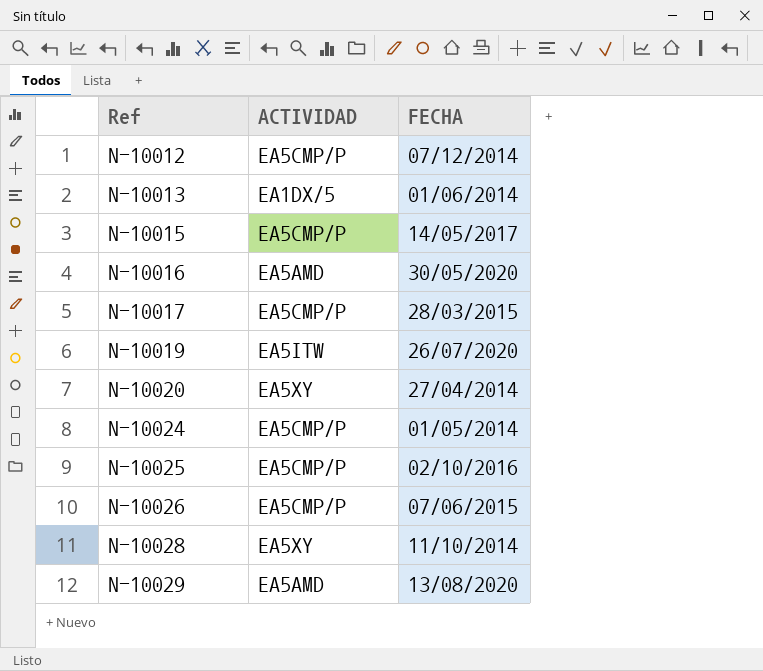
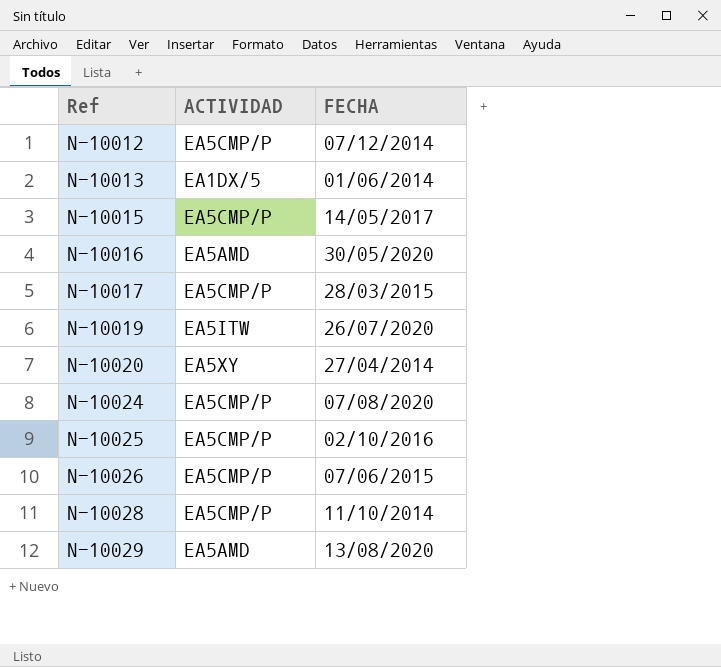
N-10024 | FECHA: 01/05/2014 -> 07/08/2020
N-10028 | ACTIVIDAD: EA5XY -> EA5CMP/P

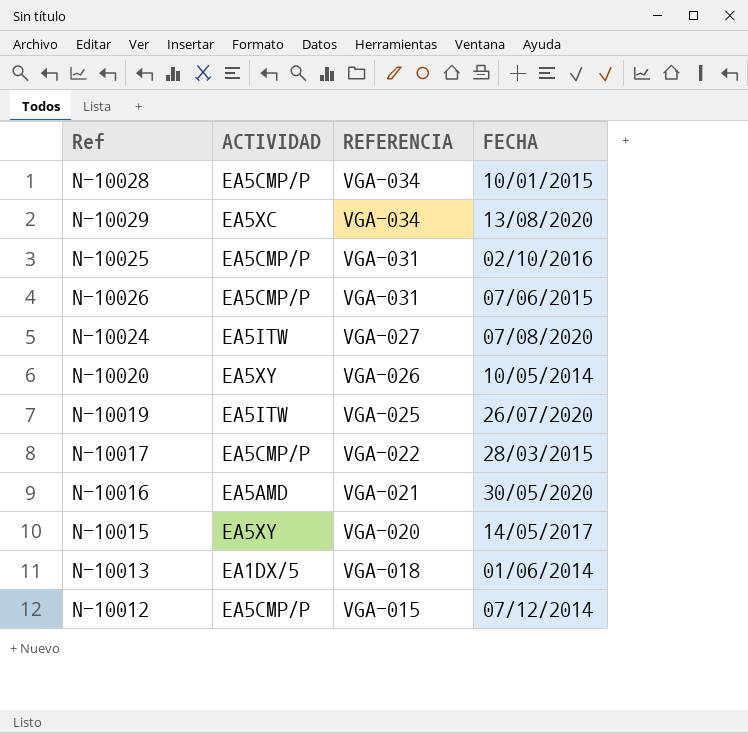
row order: Ref ascending -> REFERENCIA descending
column REFERENCIA | position: none -> 3
N-10028 | FECHA: 11/10/2014 -> 10/01/2015
N-10029 | ACTIVIDAD: EA5AMD -> EA5XC
N-10024 | ACTIVIDAD: EA5CMP/P -> EA5ITW
N-10020 | FECHA: 27/04/2014 -> 10/05/2014
N-10015 | ACTIVIDAD: EA5CMP/P -> EA5XY

